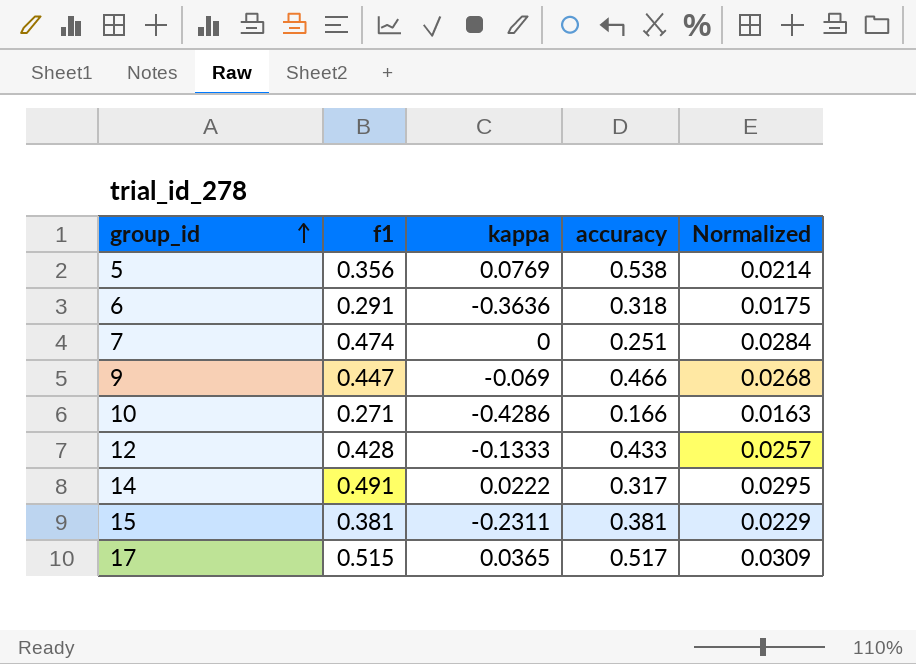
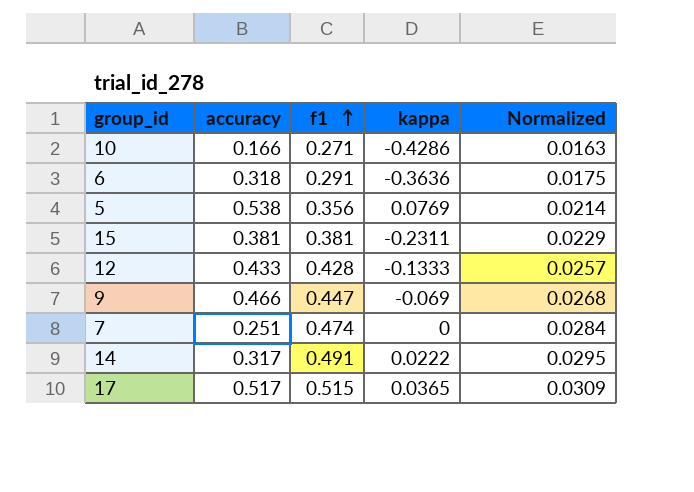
row order: group_id ascending -> f1 ascending
column accuracy | position: 4 -> 2

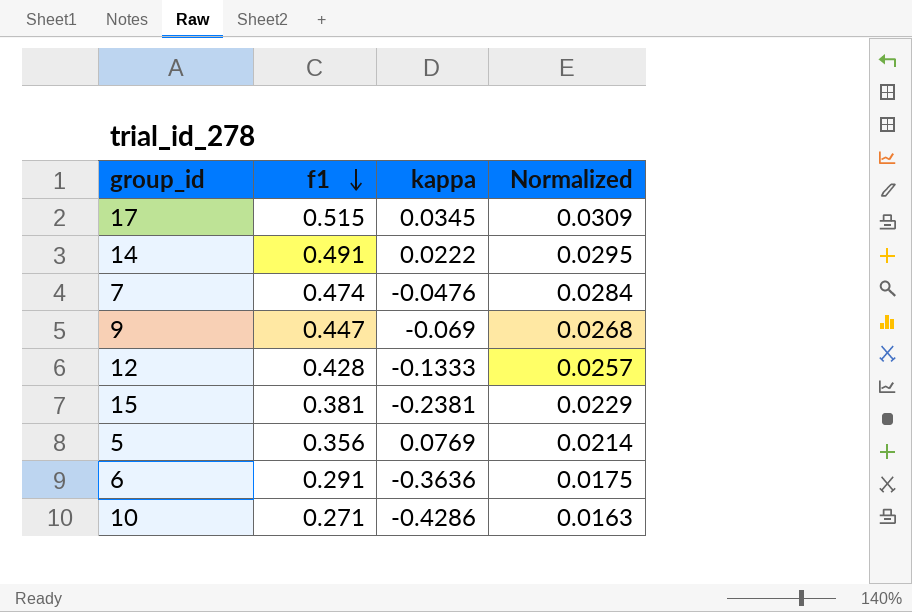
row order: f1 ascending -> f1 descending
column accuracy | position: 2 -> none
17 | kappa: 0.0365 -> 0.0345
7 | kappa: 0 -> -0.0476
15 | kappa: -0.2311 -> -0.2381

